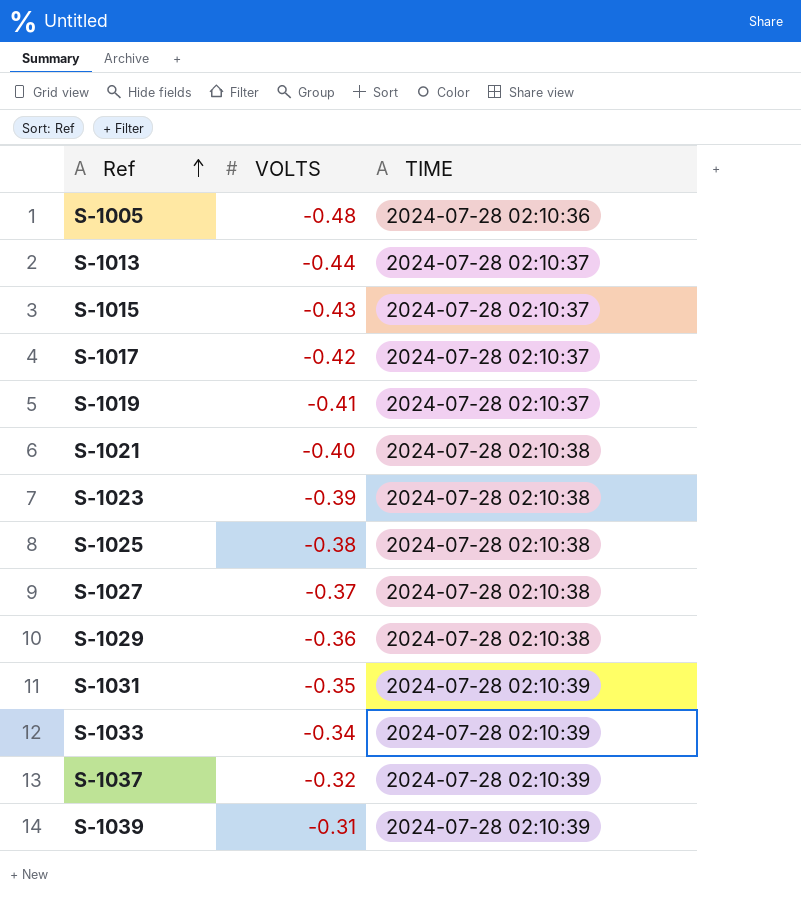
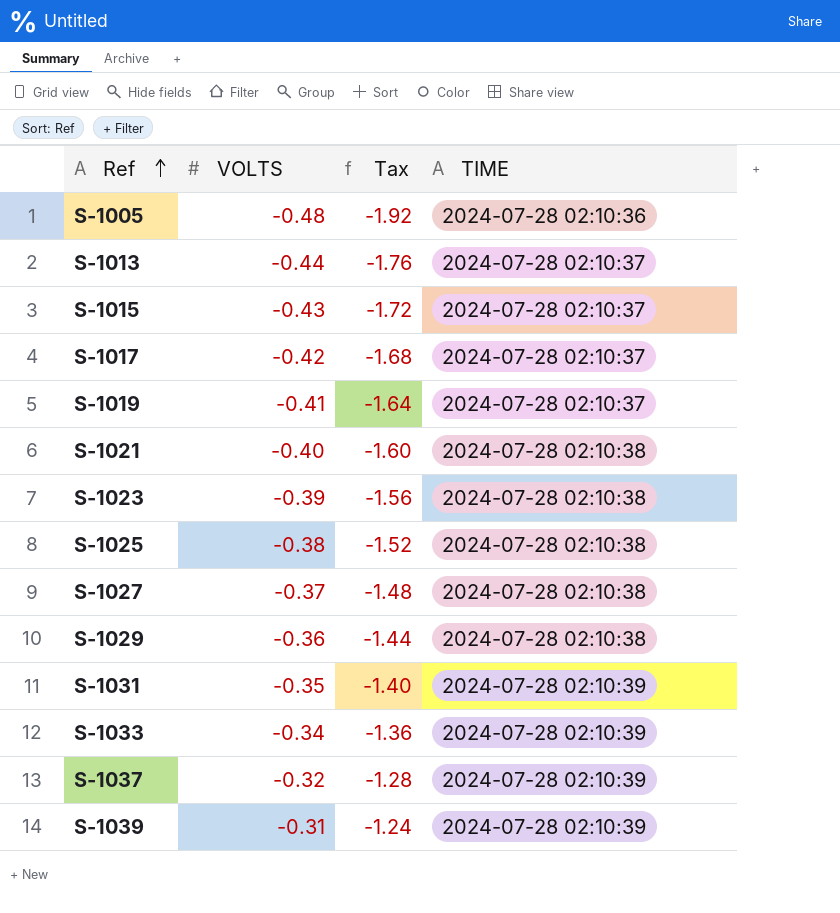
column Tax | formula: none -> [VOLTS] * 4

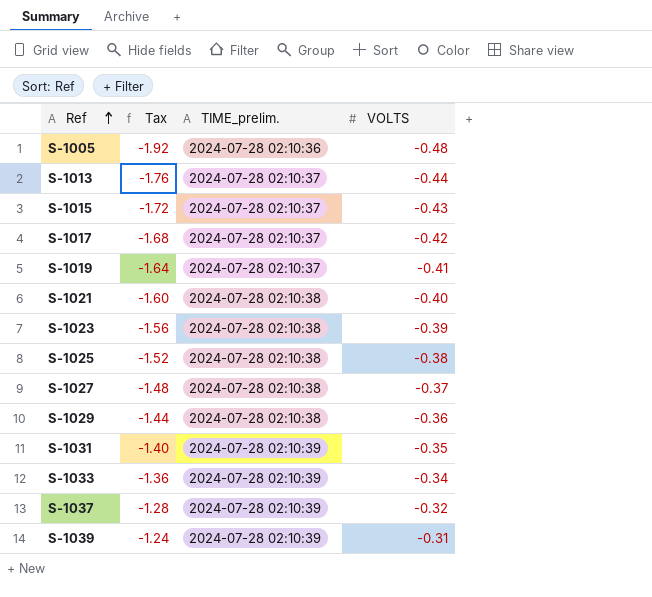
column name: TIME -> TIME_prelim.
column VOLTS | position: 2 -> 4

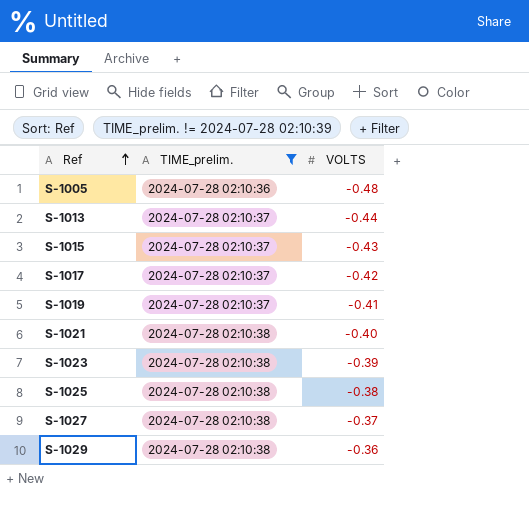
filter: none -> TIME_prelim. != 2024-07-28 02:10:39
column Tax | formula: [VOLTS] * 4 -> none

